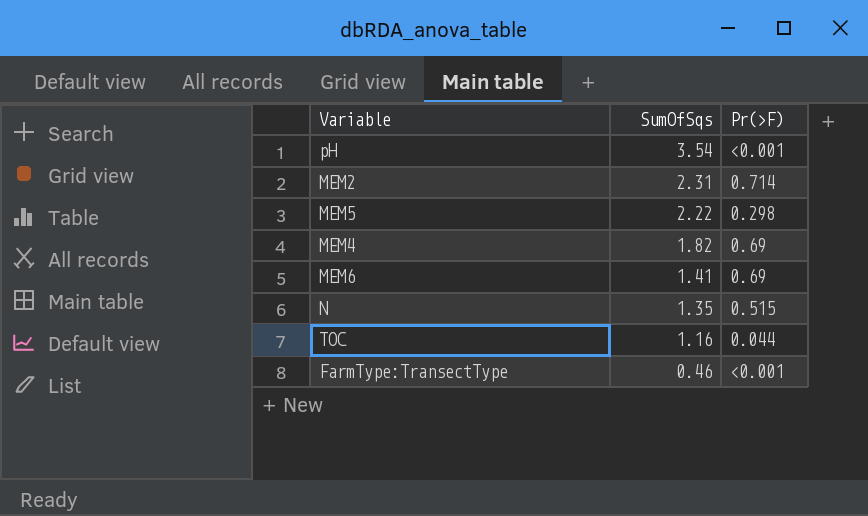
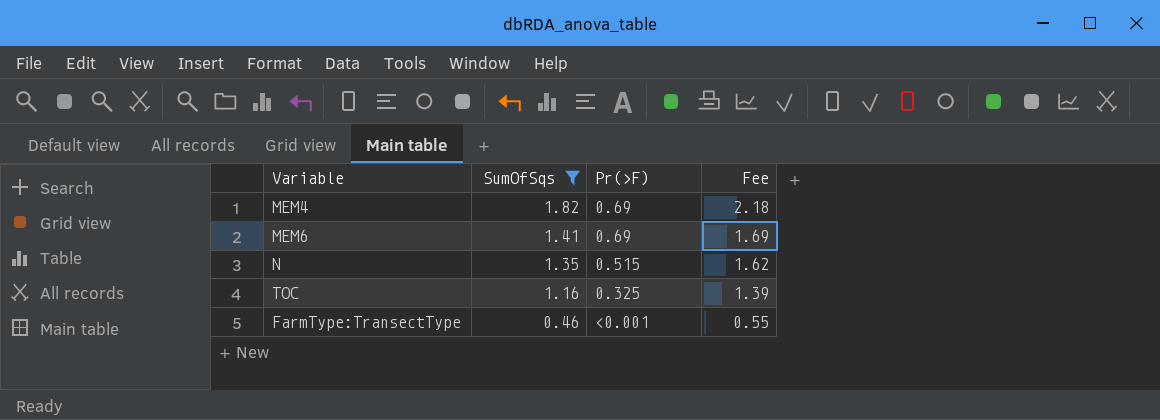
filter: none -> SumOfSqs <= 1.82
column Fee | formula: none -> [SumOfSqs] * 1.2
TOC | Pr(>F): 0.044 -> 0.325

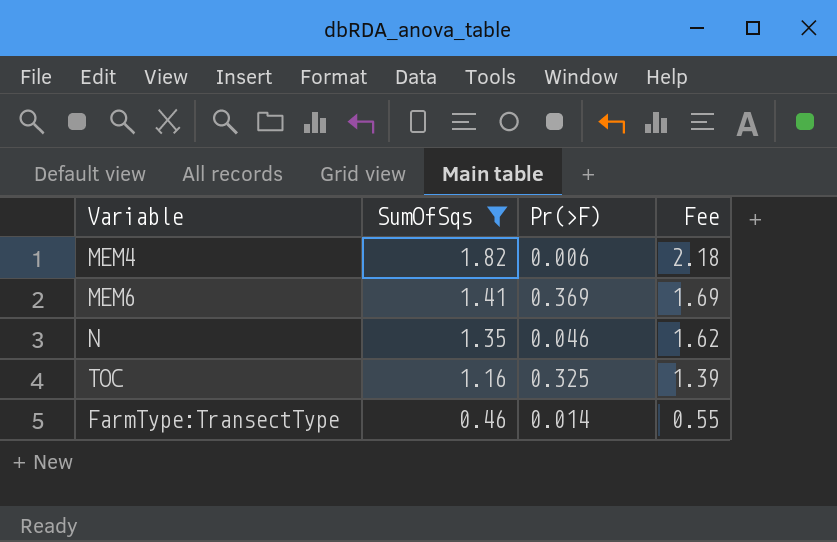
MEM4 | Pr(>F): 0.69 -> 0.006
MEM6 | Pr(>F): 0.69 -> 0.369
N | Pr(>F): 0.515 -> 0.046
FarmType:TransectType | Pr(>F): <0.001 -> 0.014

